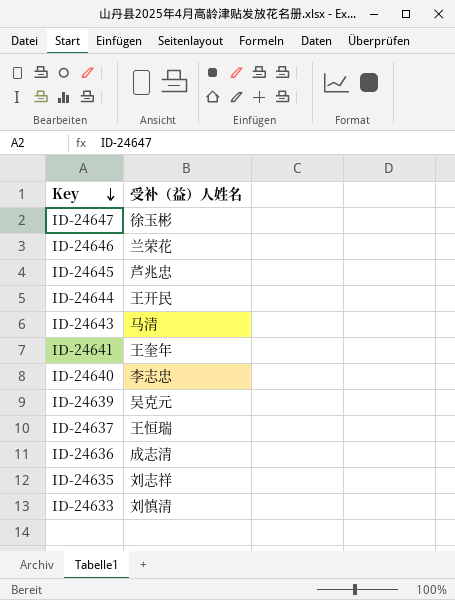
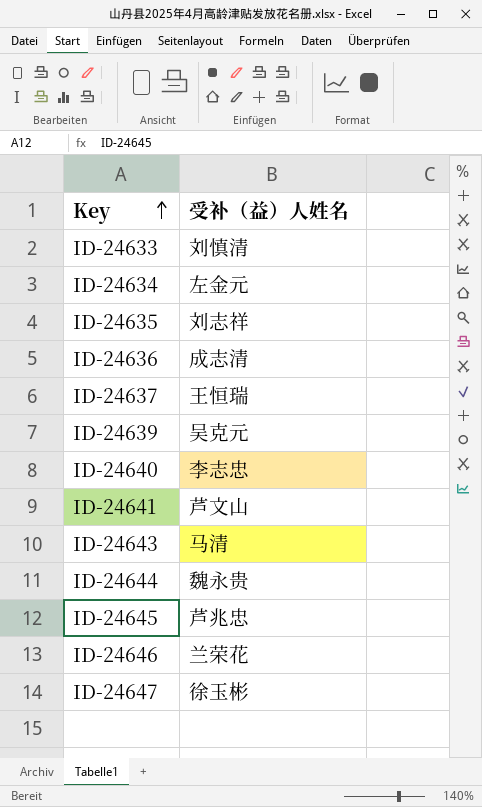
row order: Key descending -> Key ascending
row ID-24634: none -> 左金元
ID-24641 | 受补（益）人姓名: 王奎年 -> 芦文山
ID-24644 | 受补（益）人姓名: 王开民 -> 魏永贵

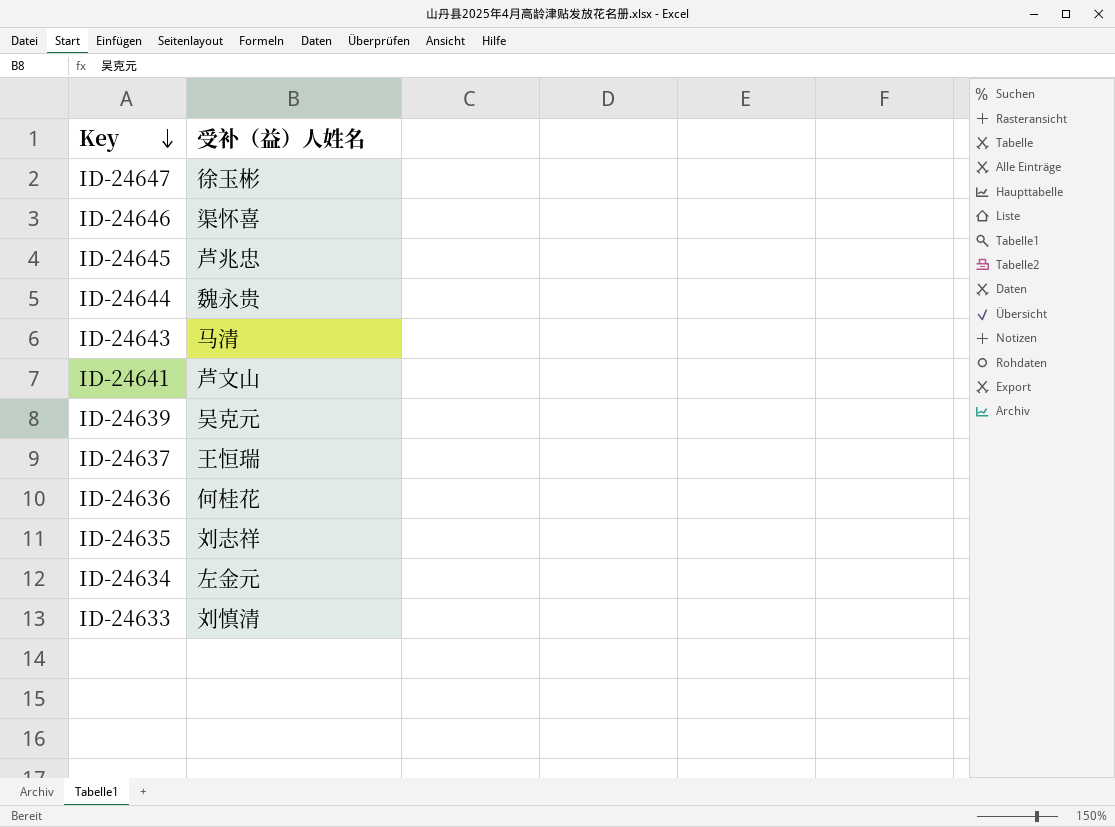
row order: Key ascending -> Key descending
row ID-24640: 李志忠 -> none
ID-24646 | 受补（益）人姓名: 兰荣花 -> 渠怀喜
ID-24636 | 受补（益）人姓名: 成志清 -> 何桂花

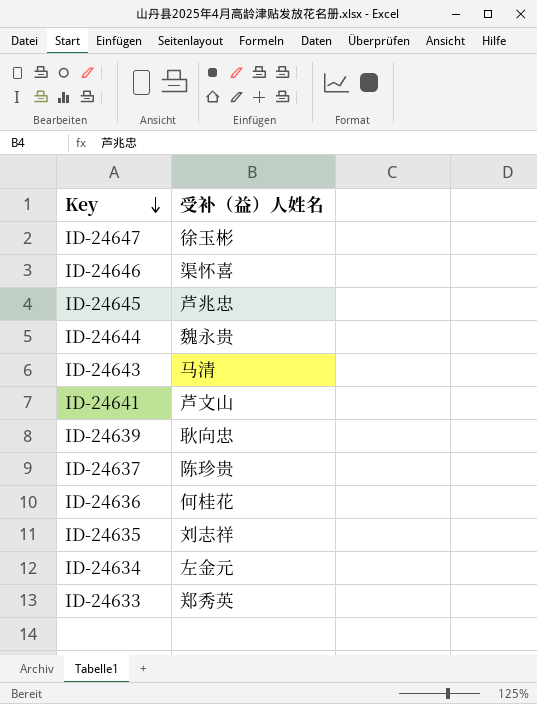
ID-24639 | 受补（益）人姓名: 吴克元 -> 耿向忠
ID-24637 | 受补（益）人姓名: 王恒瑞 -> 陈珍贵
ID-24633 | 受补（益）人姓名: 刘慎清 -> 郑秀英

